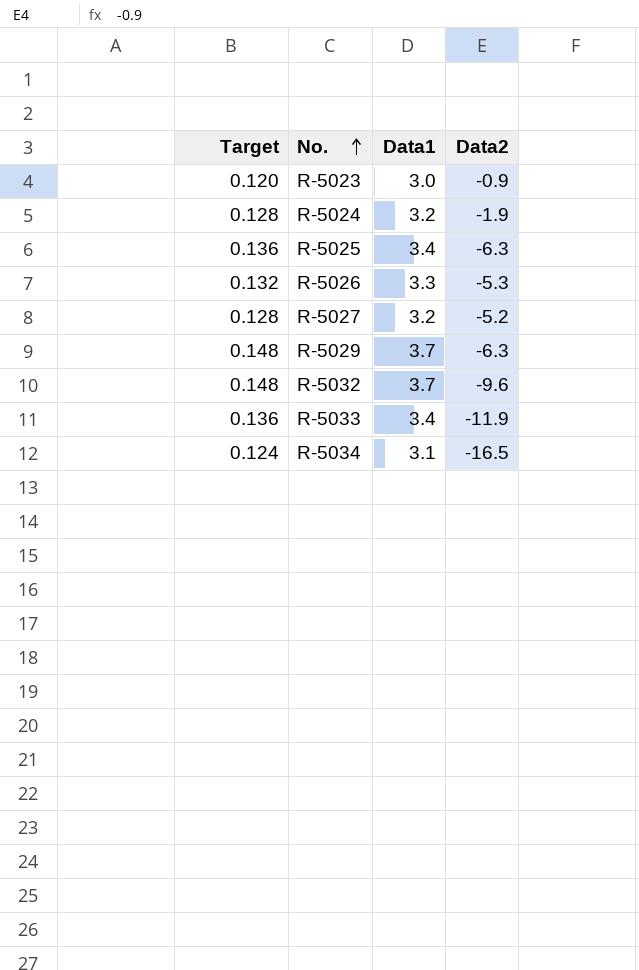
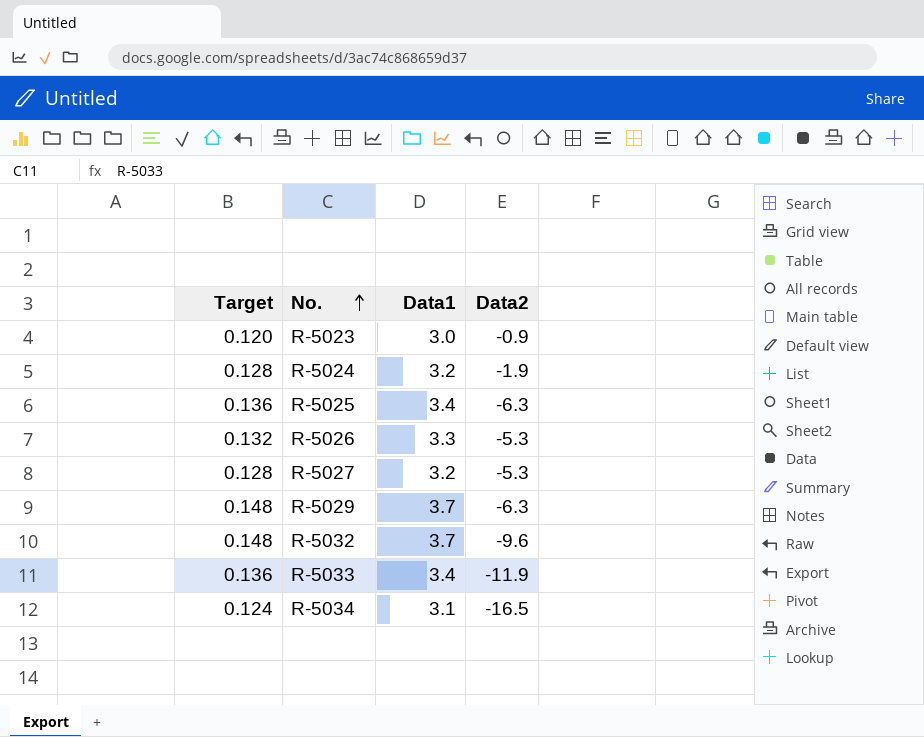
R-5027 | Data2: -5.2 -> -5.3

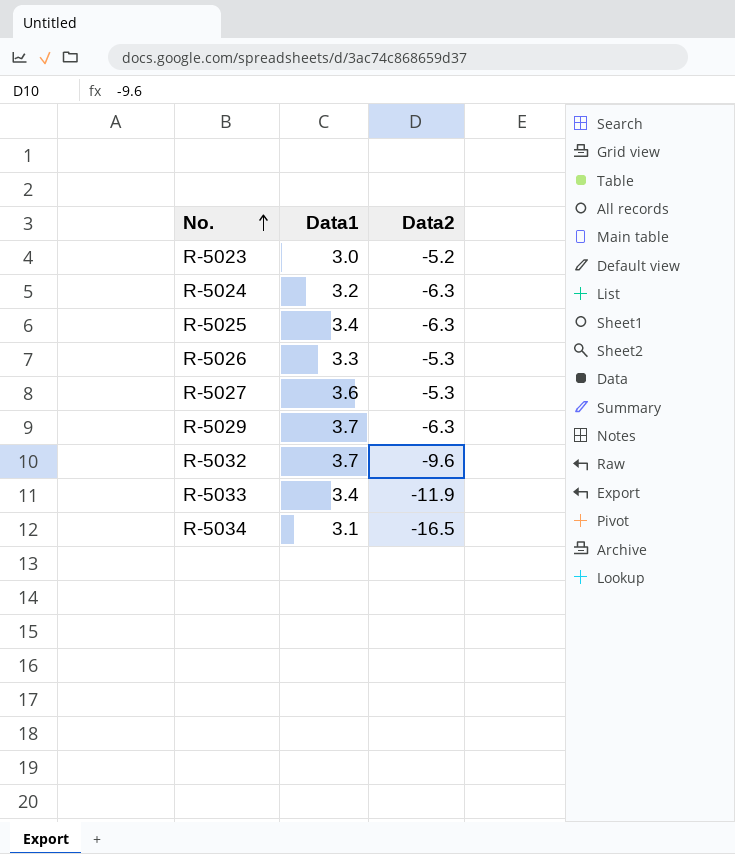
column Target | formula: [Data1] * 0.04 -> none
R-5023 | Data2: -0.9 -> -5.2
R-5024 | Data2: -1.9 -> -6.3
R-5027 | Data1: 3.2 -> 3.6

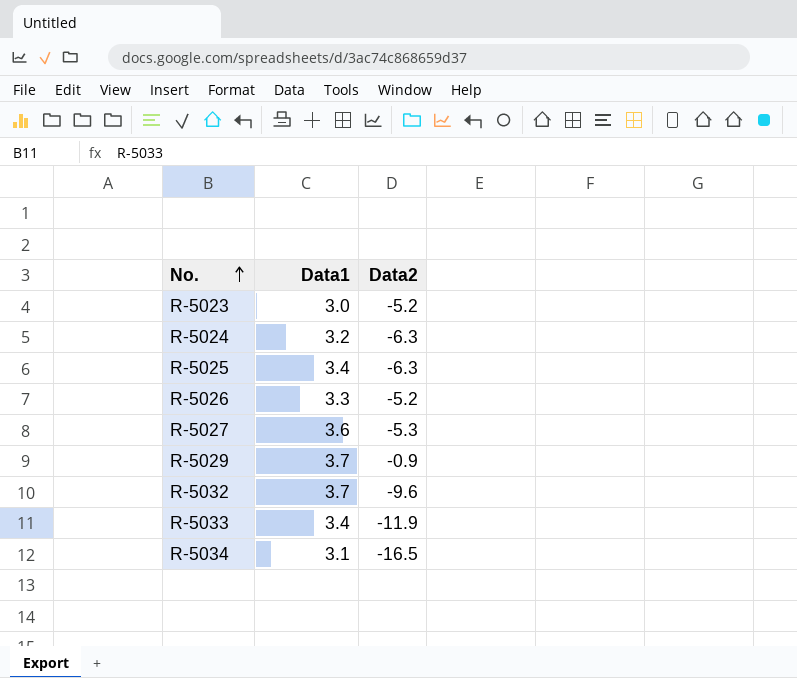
R-5026 | Data2: -5.3 -> -5.2
R-5029 | Data2: -6.3 -> -0.9

